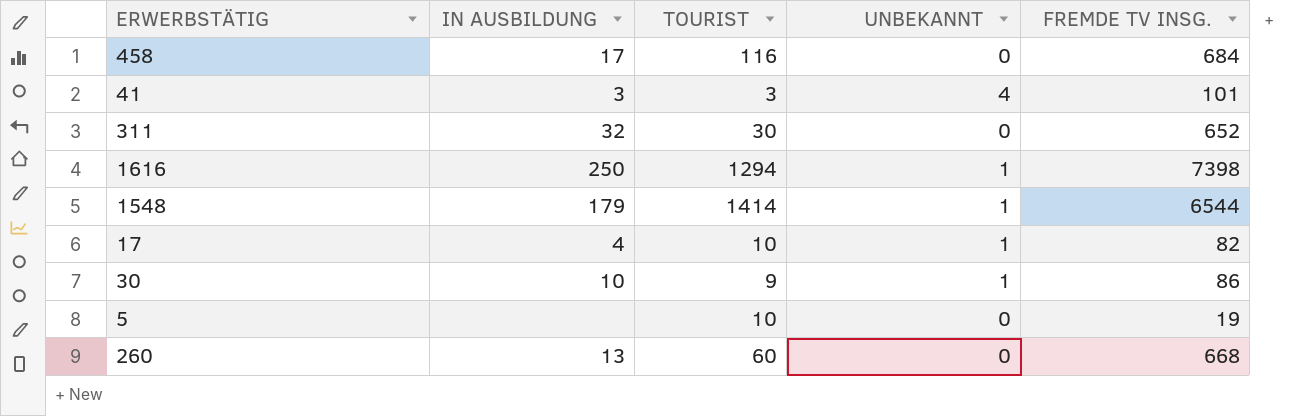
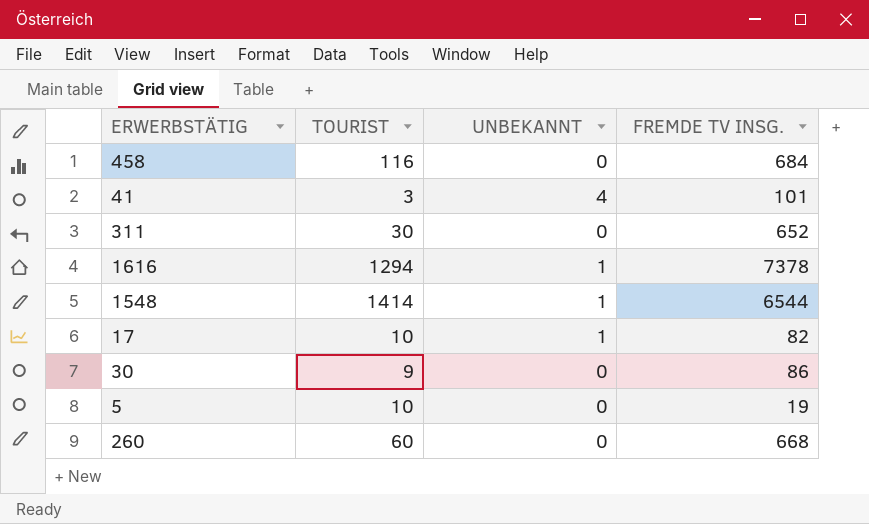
column IN AUSBILDUNG | position: 2 -> none
1616 | FREMDE TV INSG.: 7398 -> 7378
30 | UNBEKANNT: 1 -> 0

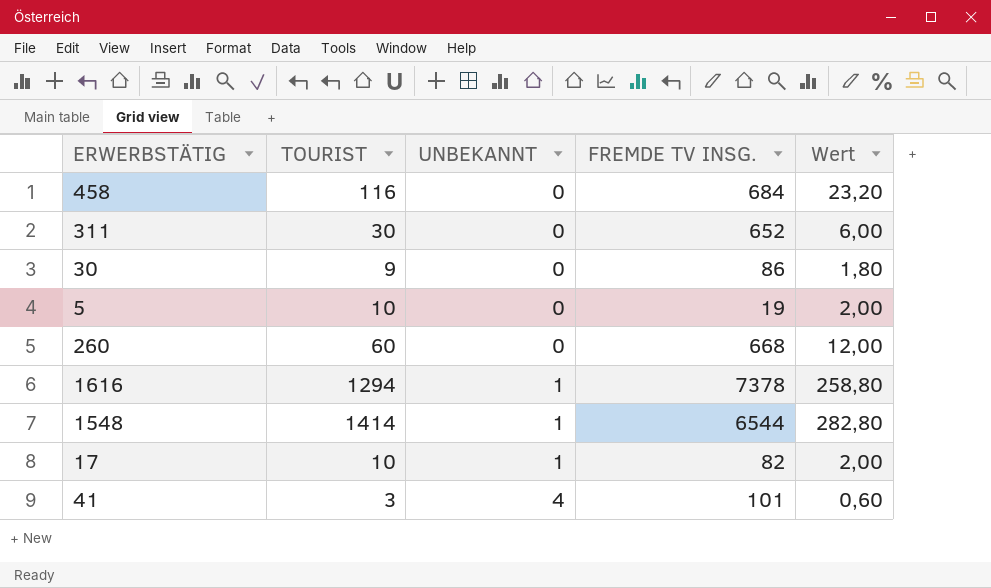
row order: none -> UNBEKANNT ascending
column Wert | formula: none -> [TOURIST] * 0,2

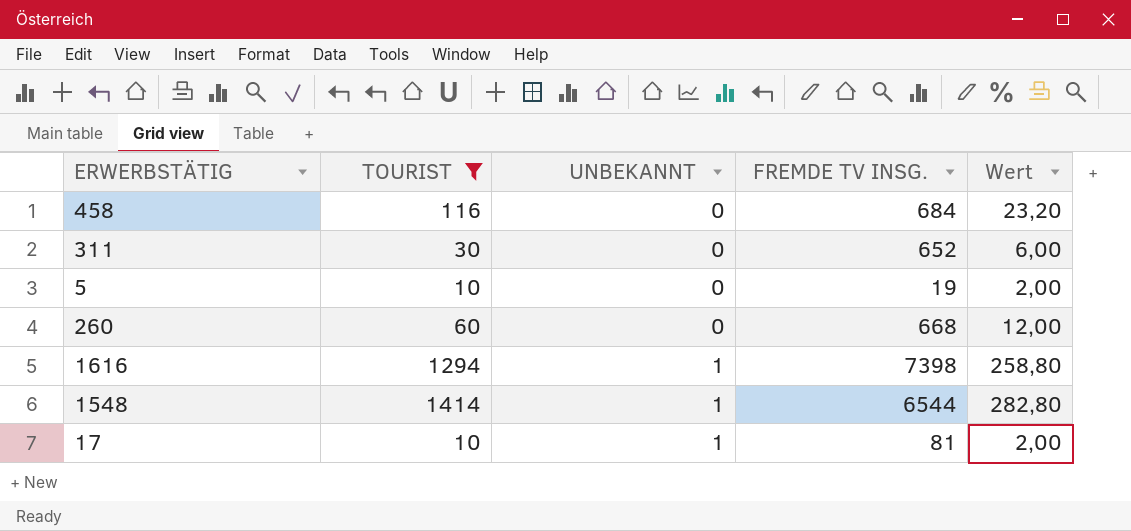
filter: none -> TOURIST >= 10
1616 | FREMDE TV INSG.: 7378 -> 7398
17 | FREMDE TV INSG.: 82 -> 81

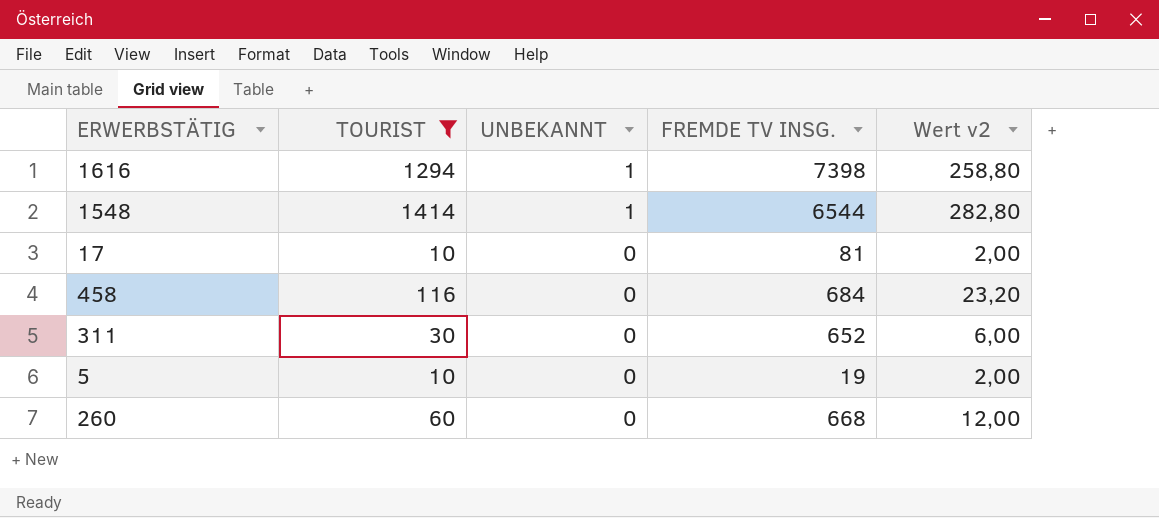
row order: UNBEKANNT ascending -> UNBEKANNT descending
column name: Wert -> Wert v2
17 | UNBEKANNT: 1 -> 0

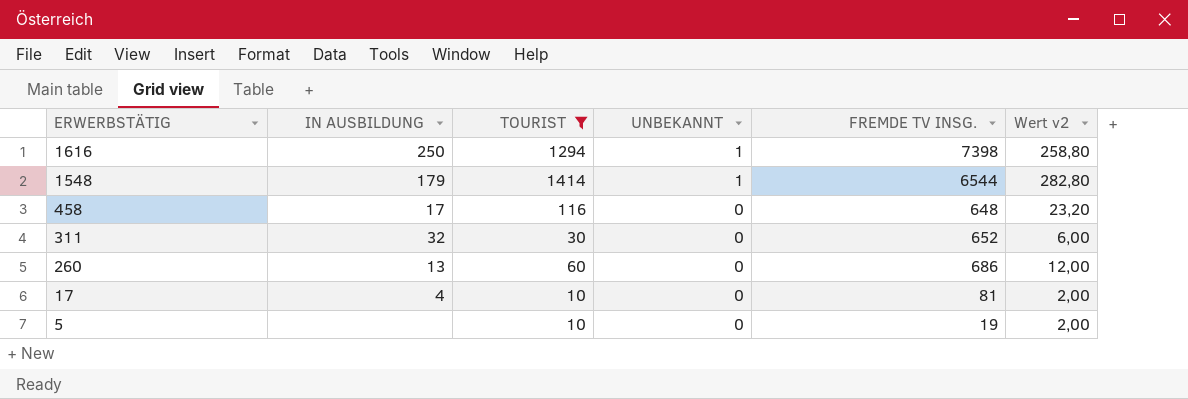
row order: UNBEKANNT descending -> ERWERBSTÄTIG descending
column IN AUSBILDUNG | position: none -> 2
458 | FREMDE TV INSG.: 684 -> 648
260 | FREMDE TV INSG.: 668 -> 686

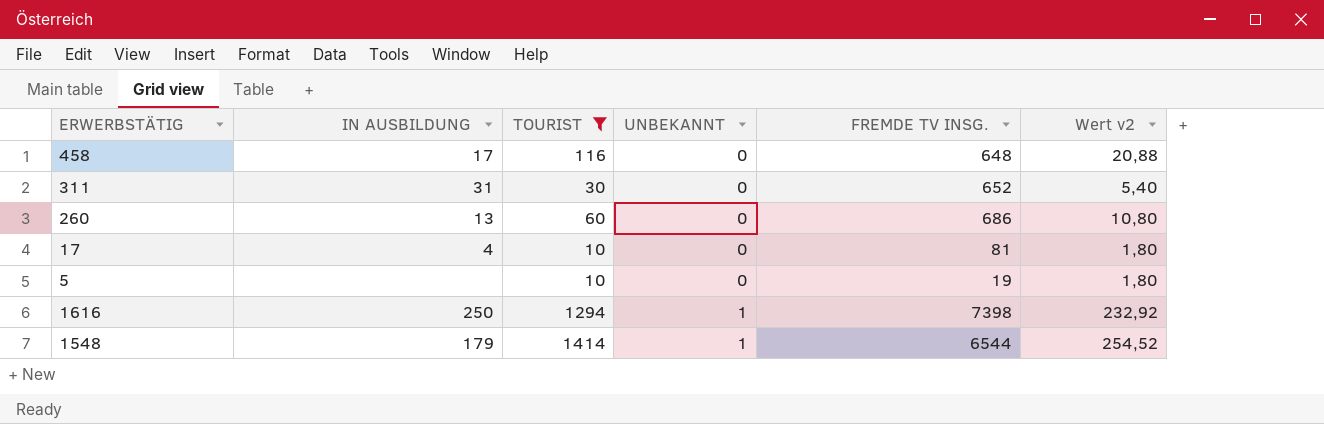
row order: ERWERBSTÄTIG descending -> UNBEKANNT ascending
column Wert v2 | formula: [TOURIST] * 0,2 -> [TOURIST] * 0,18
311 | IN AUSBILDUNG: 32 -> 31

